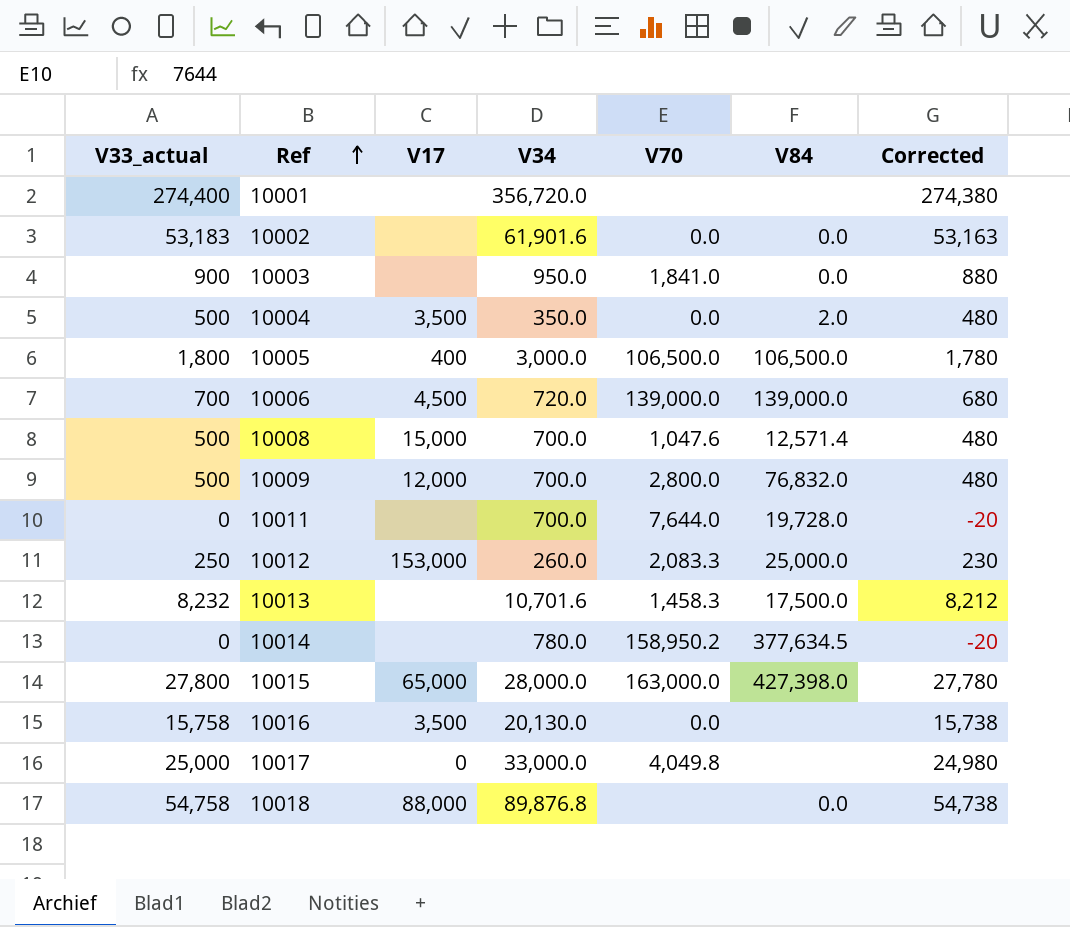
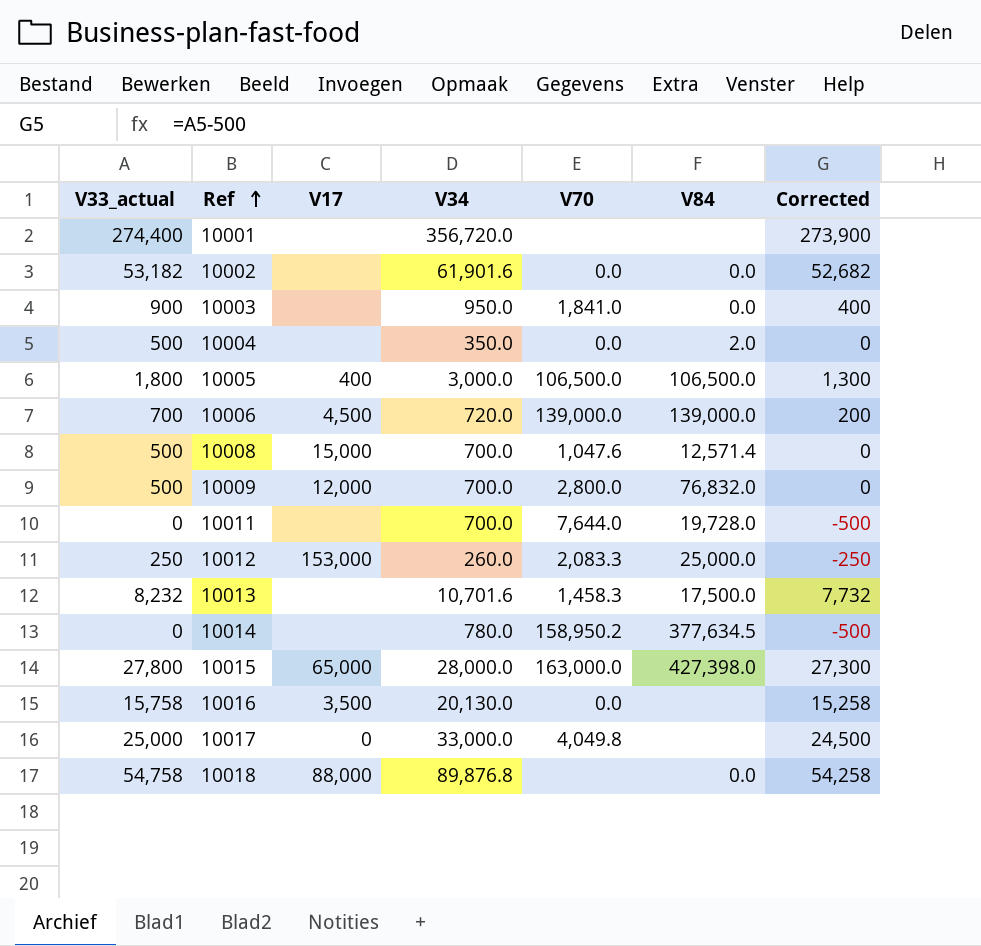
column Corrected | formula: [V33_actual] - 20 -> [V33_actual] - 500
10002 | V33_actual: 53,183 -> 53,182
10004 | V17: 3,500 -> none

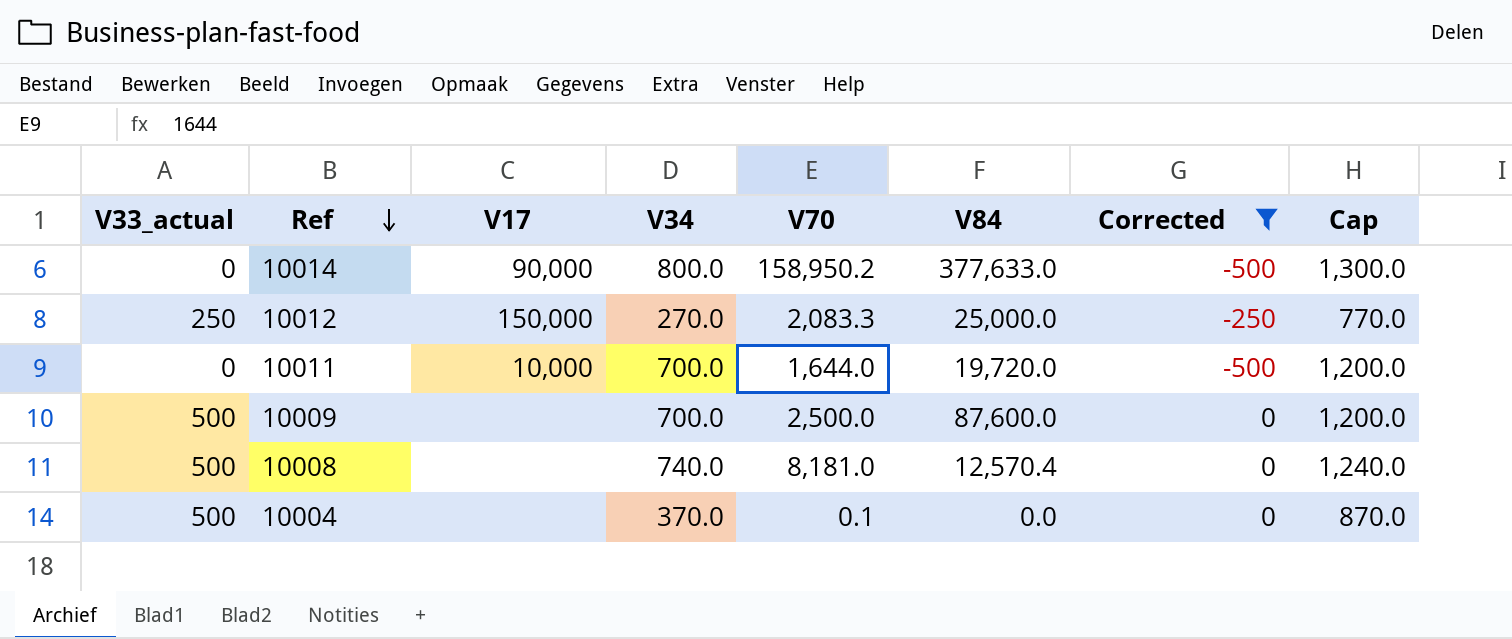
filter: none -> Corrected <= 0
row order: Ref ascending -> Ref descending
column Cap | formula: none -> [V34] + 500
10014 | V17: none -> 90,000
10014 | V34: 780.0 -> 800.0
10014 | V84: 377,634.5 -> 377,633.0
10012 | V17: 153,000 -> 150,000
10012 | V34: 260.0 -> 270.0
10011 | V17: none -> 10,000
10011 | V70: 7,644.0 -> 1,644.0
10011 | V84: 19,728.0 -> 19,720.0
10009 | V17: 12,000 -> none
10009 | V70: 2,800.0 -> 2,500.0
10009 | V84: 76,832.0 -> 87,600.0
10008 | V17: 15,000 -> none
10008 | V34: 700.0 -> 740.0
10008 | V70: 1,047.6 -> 8,181.0
10008 | V84: 12,571.4 -> 12,570.4
10004 | V34: 350.0 -> 370.0
10004 | V70: 0.0 -> 0.1
10004 | V84: 2.0 -> 0.0

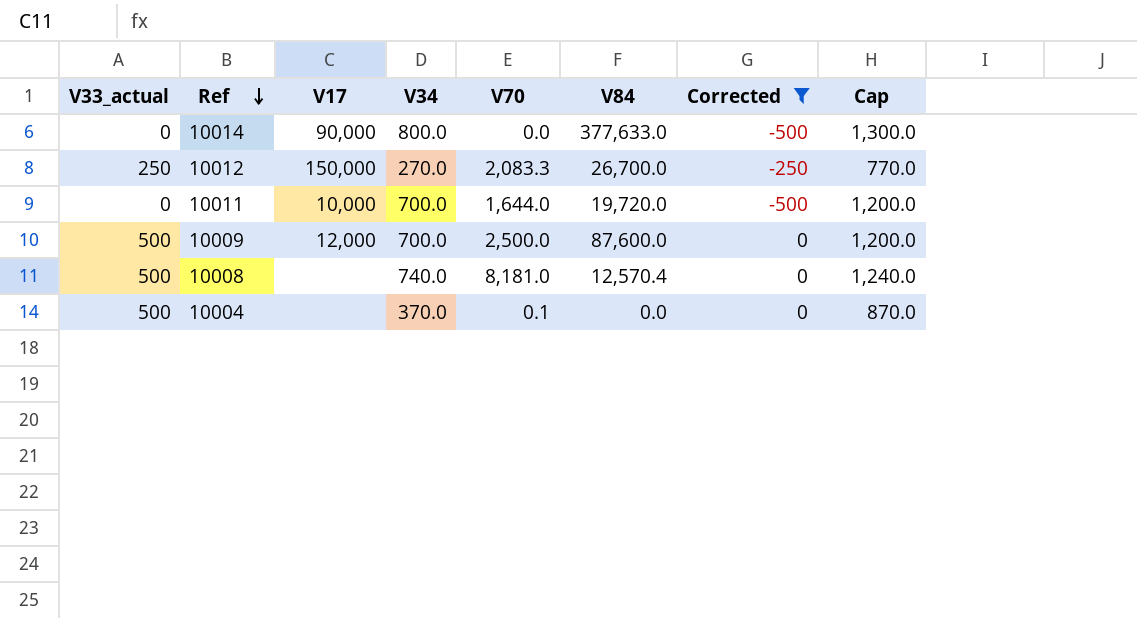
10014 | V70: 158,950.2 -> 0.0
10012 | V84: 25,000.0 -> 26,700.0
10009 | V17: none -> 12,000

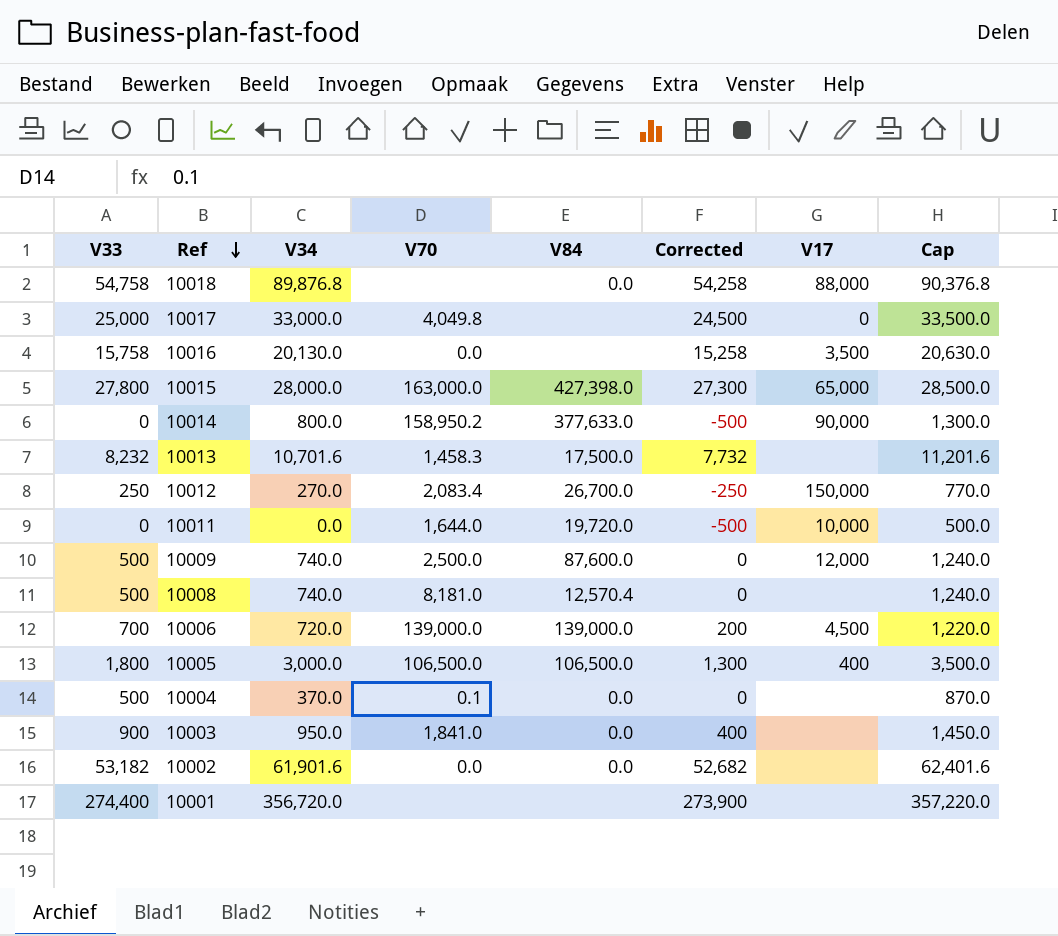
filter: Corrected <= 0 -> none
column name: V33_actual -> V33
column V17 | position: 3 -> 7
10014 | V70: 0.0 -> 158,950.2
10012 | V70: 2,083.3 -> 2,083.4
10011 | V34: 700.0 -> 0.0
10011 | Cap: 1,200.0 -> 500.0
10009 | V34: 700.0 -> 740.0
10009 | Cap: 1,200.0 -> 1,240.0

